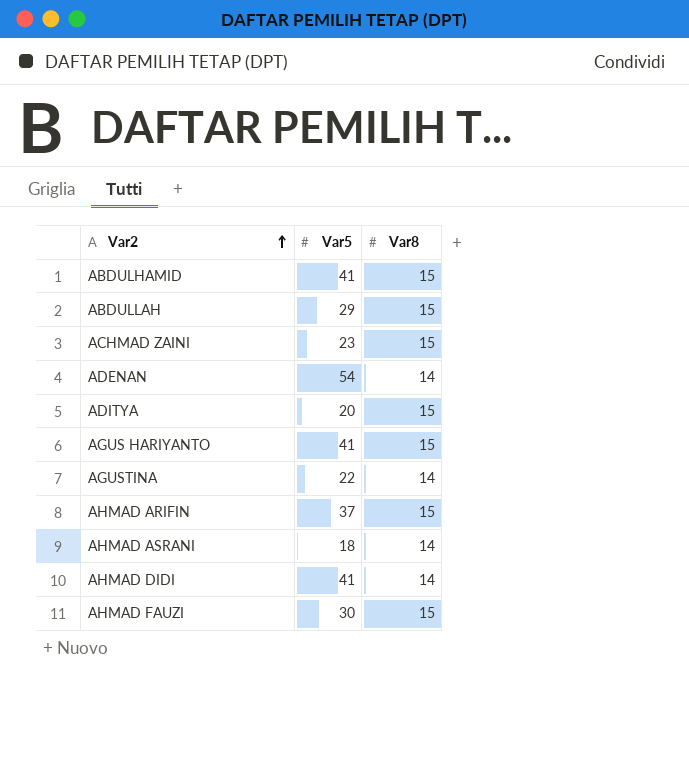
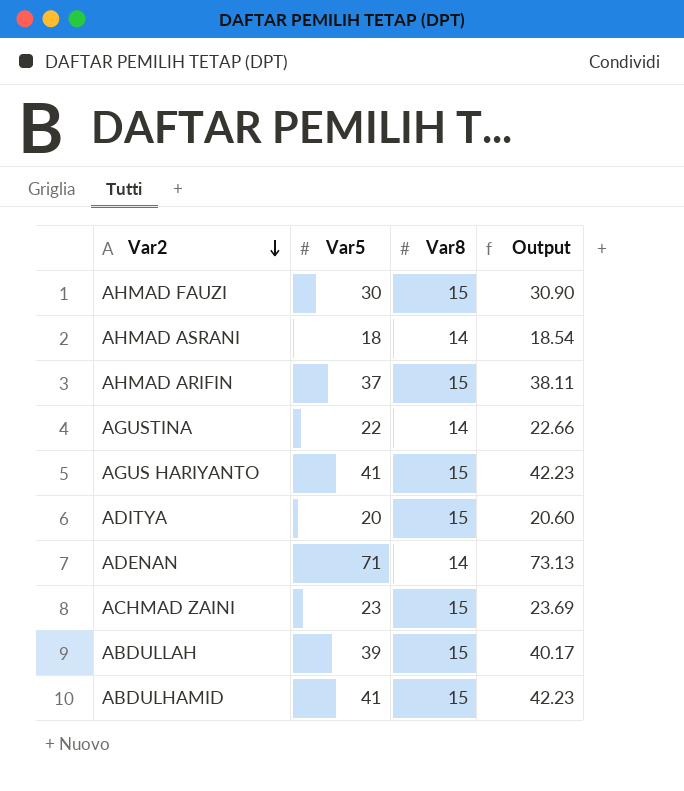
row order: Var2 ascending -> Var2 descending
column Output | formula: none -> [Var5] * 1.03
row AHMAD DIDI: 41 | 14 -> none
ADENAN | Var5: 54 -> 71
ABDULLAH | Var5: 29 -> 39

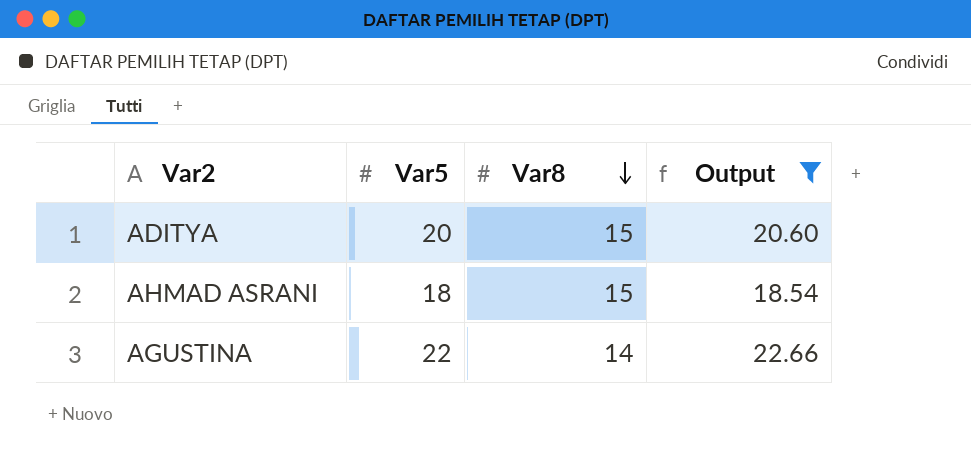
filter: none -> Output <= 22.66
row order: Var2 descending -> Var8 descending
AHMAD ASRANI | Var8: 14 -> 15

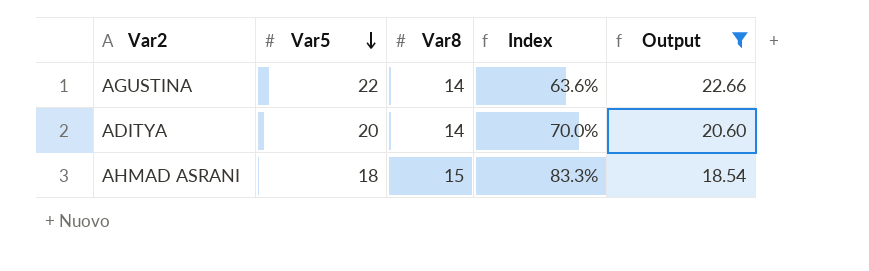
row order: Var8 descending -> Var5 descending
column Index | formula: none -> [Var8] / [Var5]
ADITYA | Var8: 15 -> 14

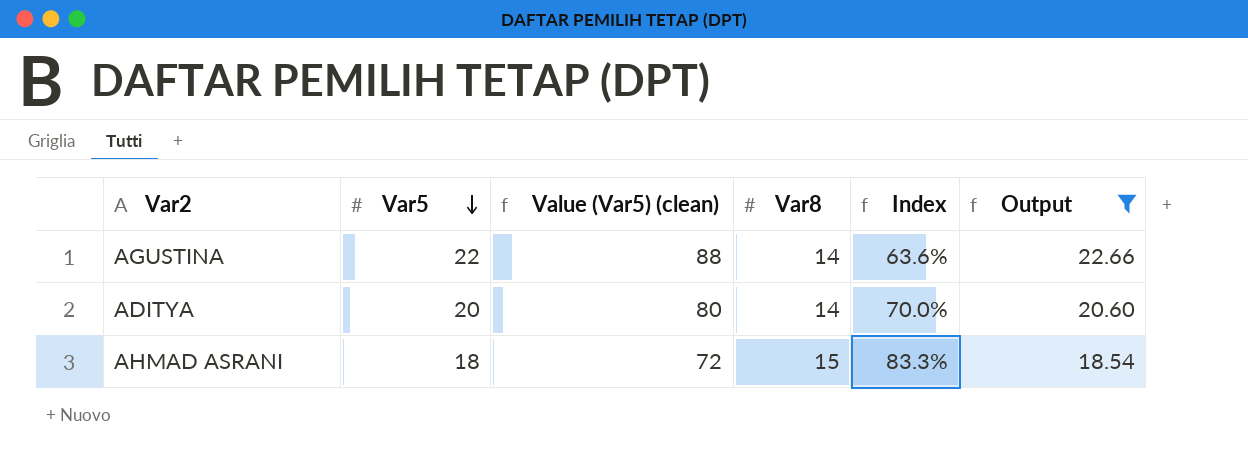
column Value (Var5) (clean) | formula: none -> [Var5] * 4

